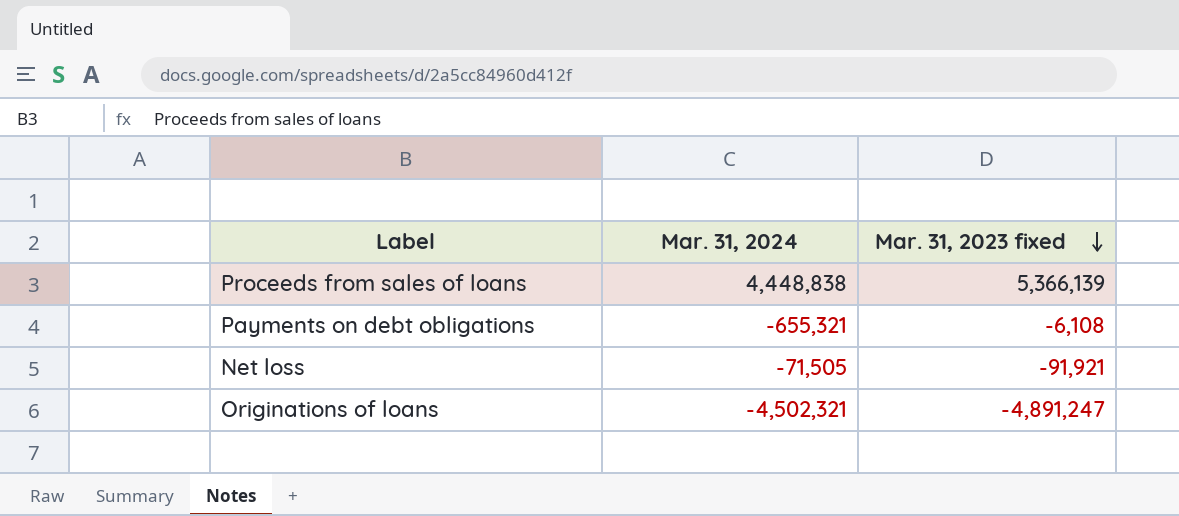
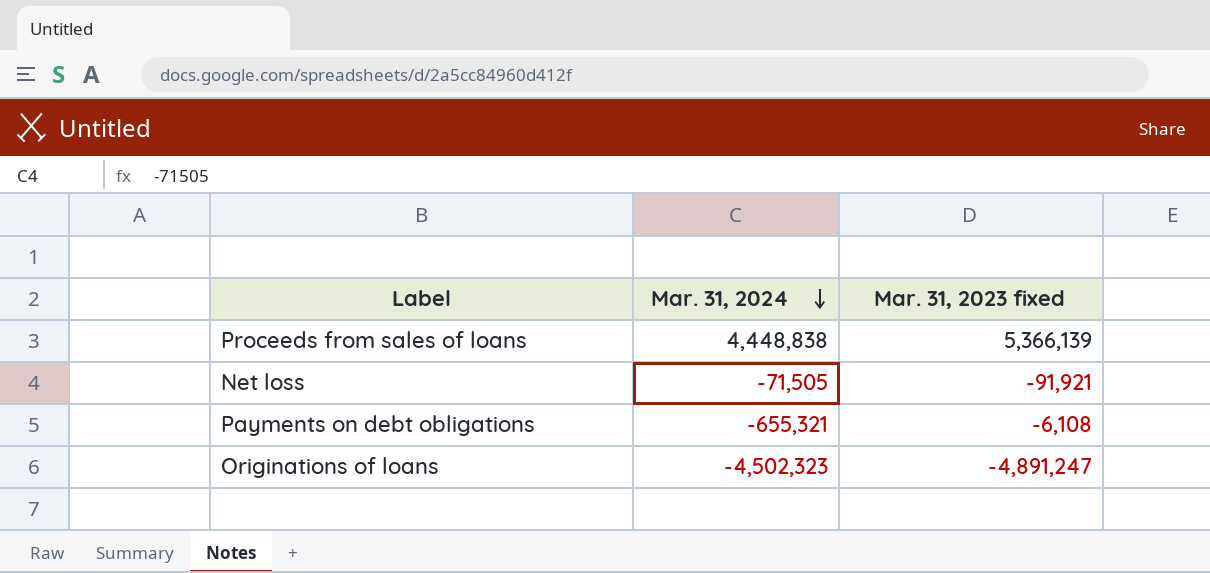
row order: Mar. 31, 2023 fixed descending -> Mar. 31, 2024 descending
Originations of loans | Mar. 31, 2024: -4,502,321 -> -4,502,323

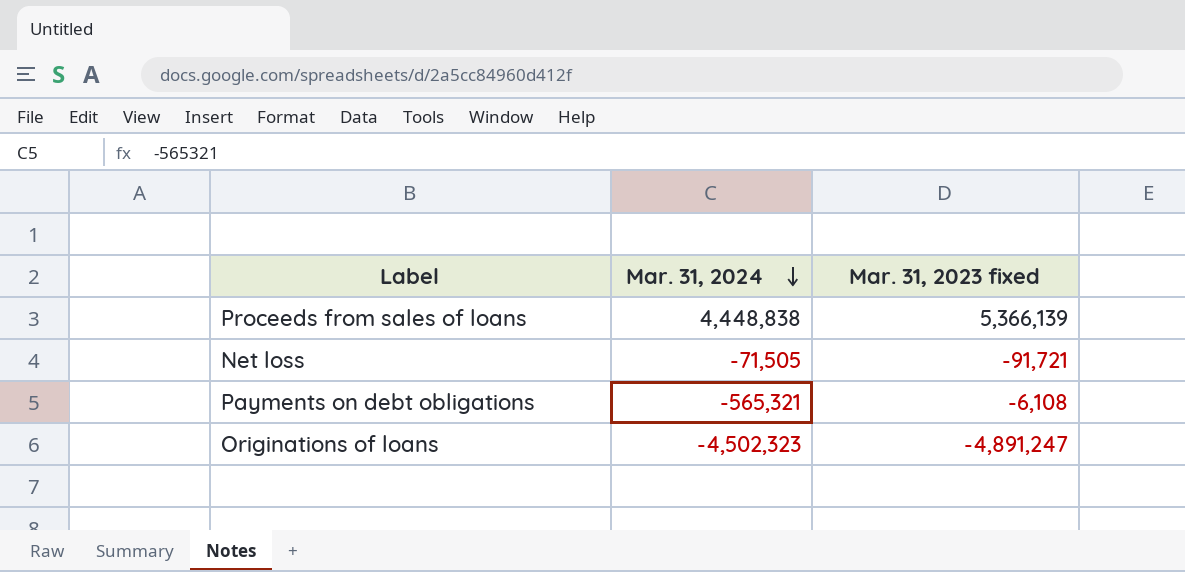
Net loss | Mar. 31, 2023 fixed: -91,921 -> -91,721
Payments on debt obligations | Mar. 31, 2024: -655,321 -> -565,321

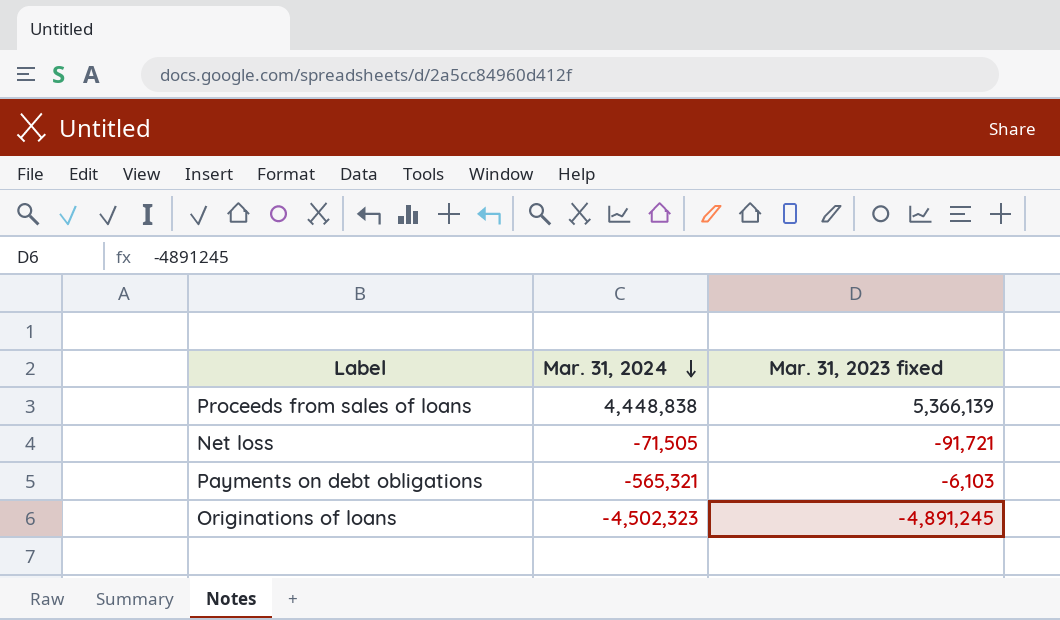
Payments on debt obligations | Mar. 31, 2023 fixed: -6,108 -> -6,103
Originations of loans | Mar. 31, 2023 fixed: -4,891,247 -> -4,891,245

